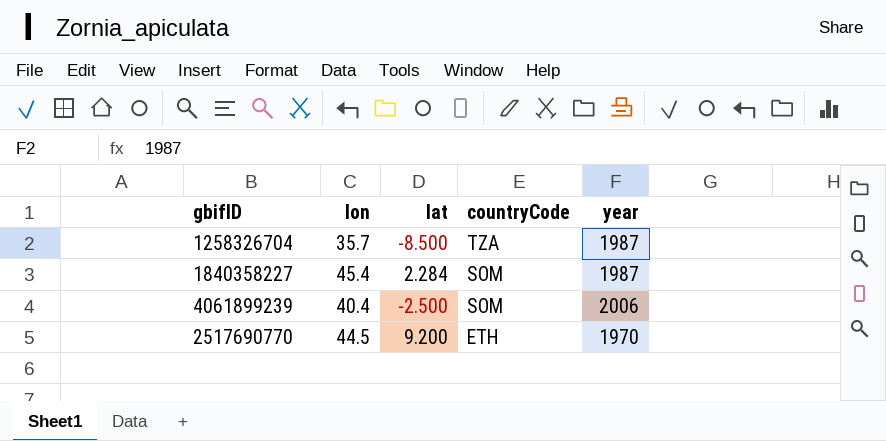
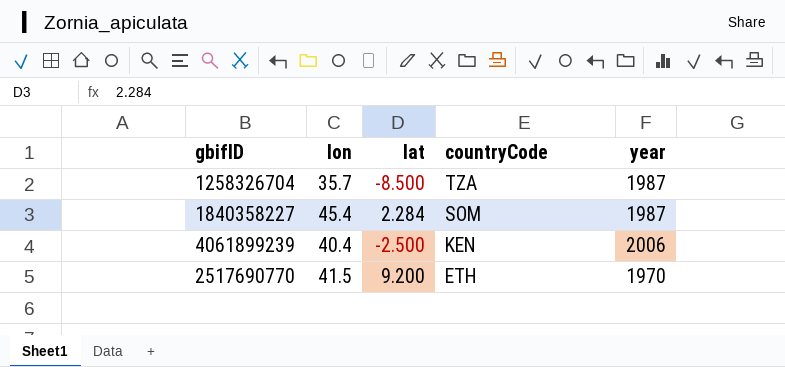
4061899239 | countryCode: SOM -> KEN
2517690770 | lon: 44.5 -> 41.5

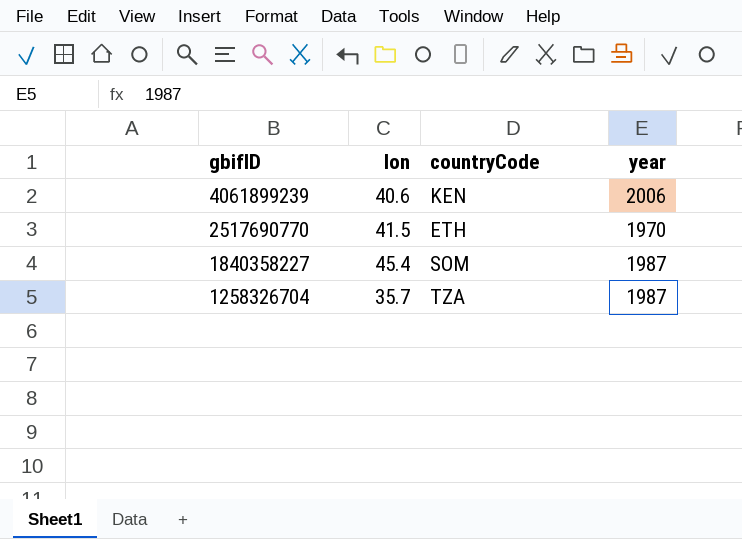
row order: countryCode descending -> gbifID descending
column lat | position: 3 -> none
4061899239 | lon: 40.4 -> 40.6

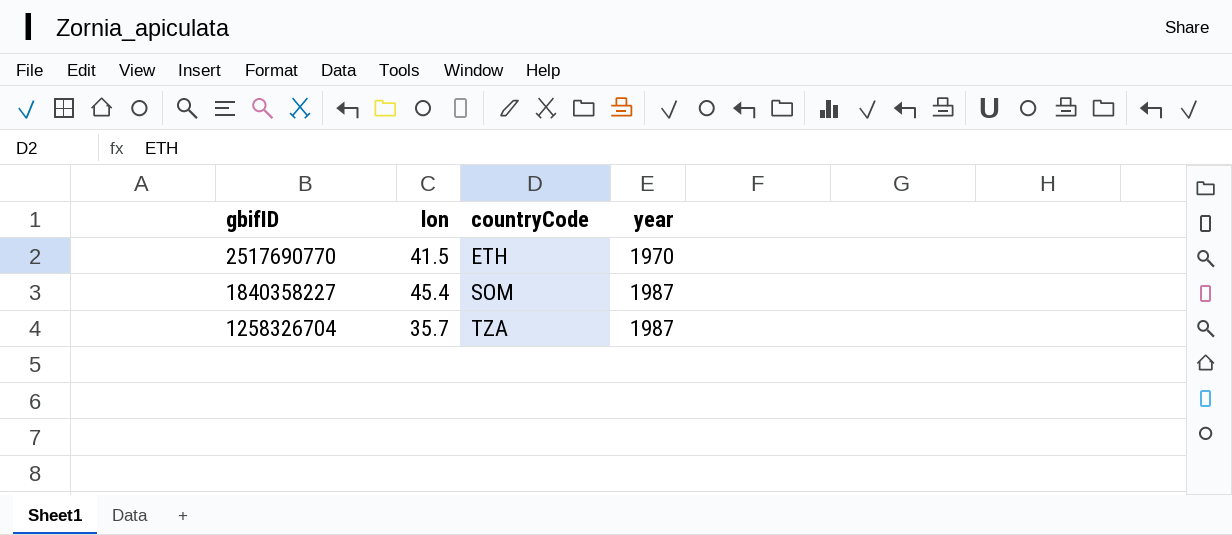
row 4061899239: 40.6 | KEN | 2006 -> none

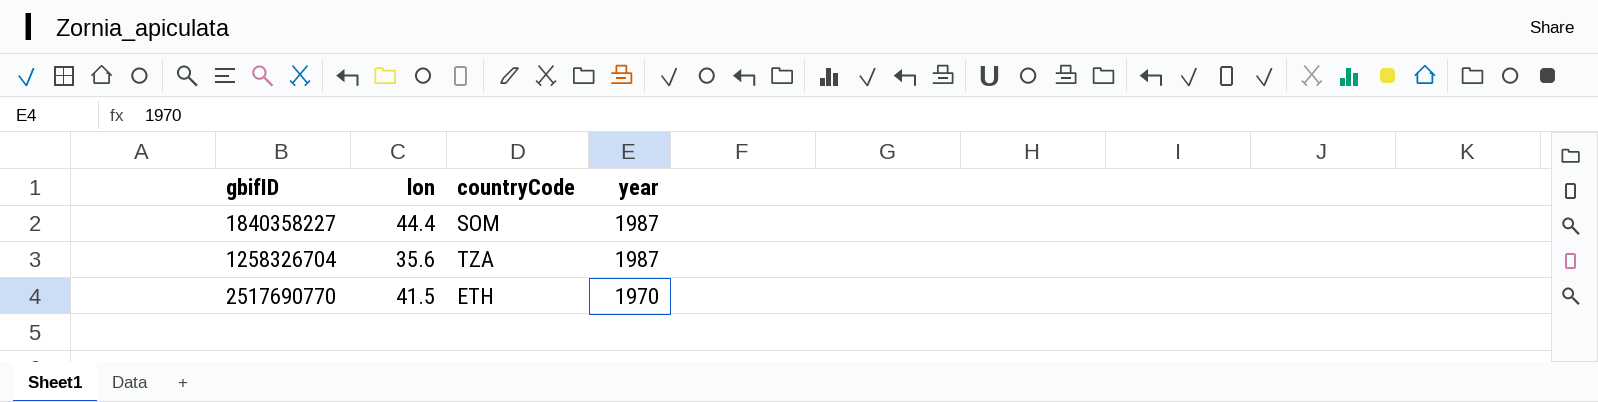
row order: gbifID descending -> year descending
1840358227 | lon: 45.4 -> 44.4
1258326704 | lon: 35.7 -> 35.6

